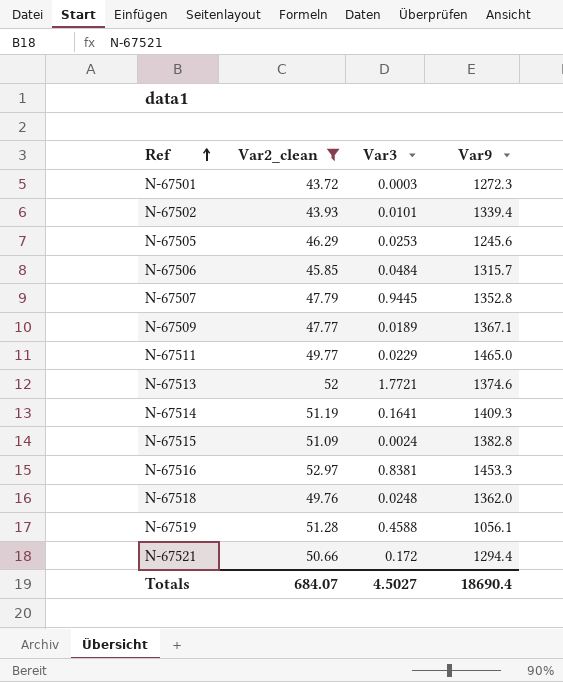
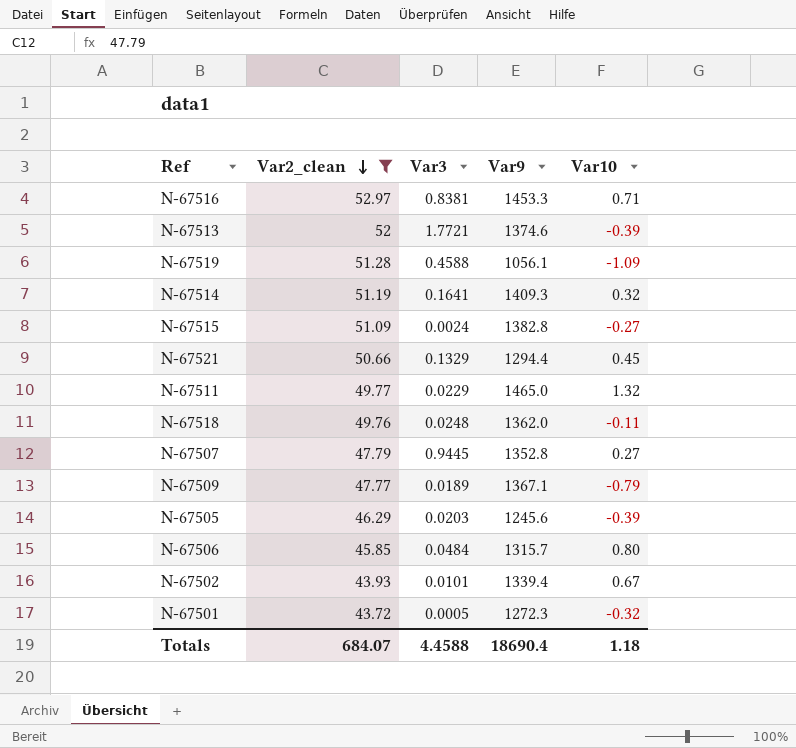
row order: Ref ascending -> Var2_clean descending
column Var10 | position: none -> 5
N-67521 | Var3: 0.172 -> 0.1329
N-67505 | Var3: 0.0253 -> 0.0203
N-67501 | Var3: 0.0003 -> 0.0005
Totals | Var3: 4.5027 -> 4.4588

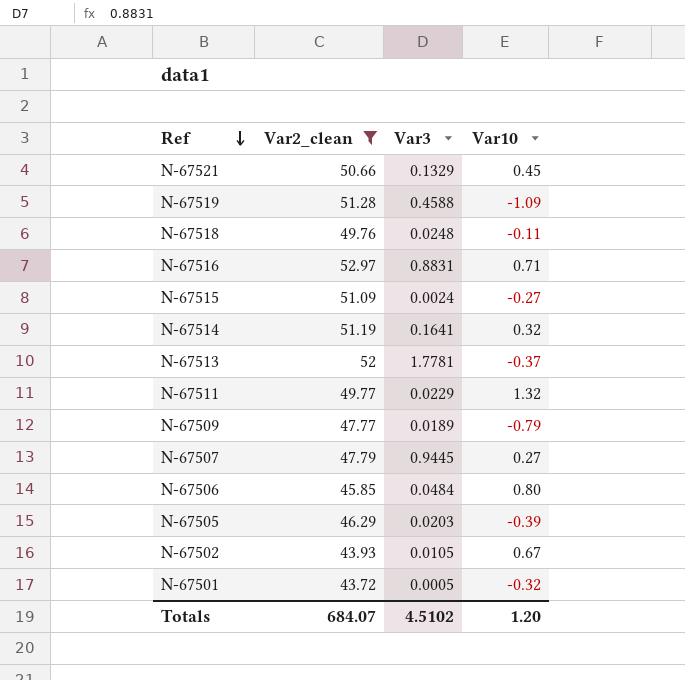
row order: Var2_clean descending -> Ref descending
column Var9 | position: 4 -> none
N-67516 | Var3: 0.8381 -> 0.8831
N-67513 | Var3: 1.7721 -> 1.7781
N-67513 | Var10: -0.39 -> -0.37
N-67502 | Var3: 0.0101 -> 0.0105
Totals | Var3: 4.4588 -> 4.5102
Totals | Var10: 1.18 -> 1.20

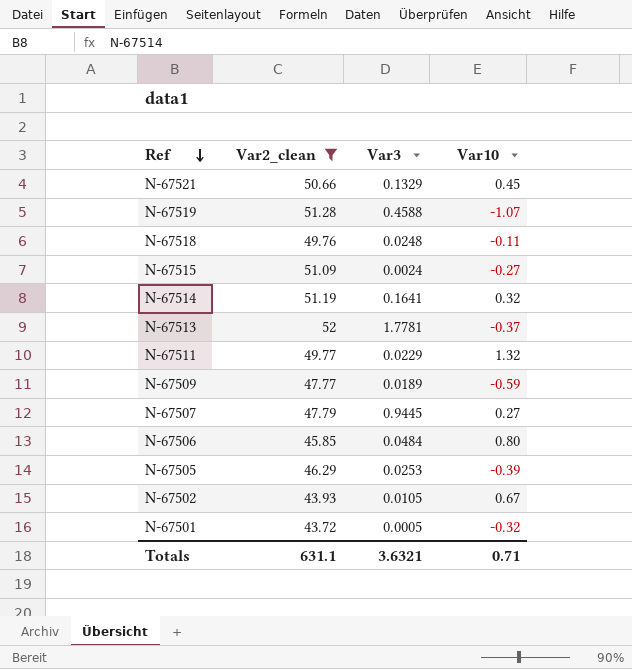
row N-67516: 52.97 | 0.8831 | 0.71 -> none
N-67519 | Var10: -1.09 -> -1.07
N-67509 | Var10: -0.79 -> -0.59
N-67505 | Var3: 0.0203 -> 0.0253
Totals | Var2_clean: 684.07 -> 631.1
Totals | Var3: 4.5102 -> 3.6321
Totals | Var10: 1.20 -> 0.71

